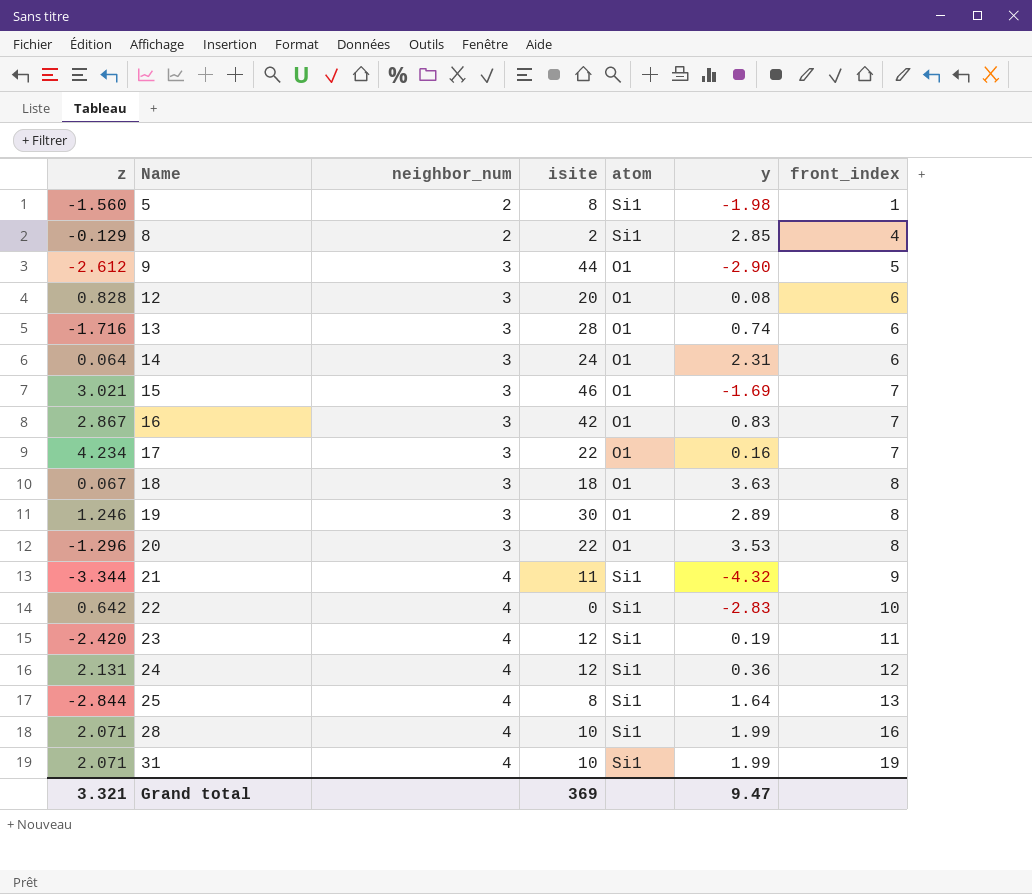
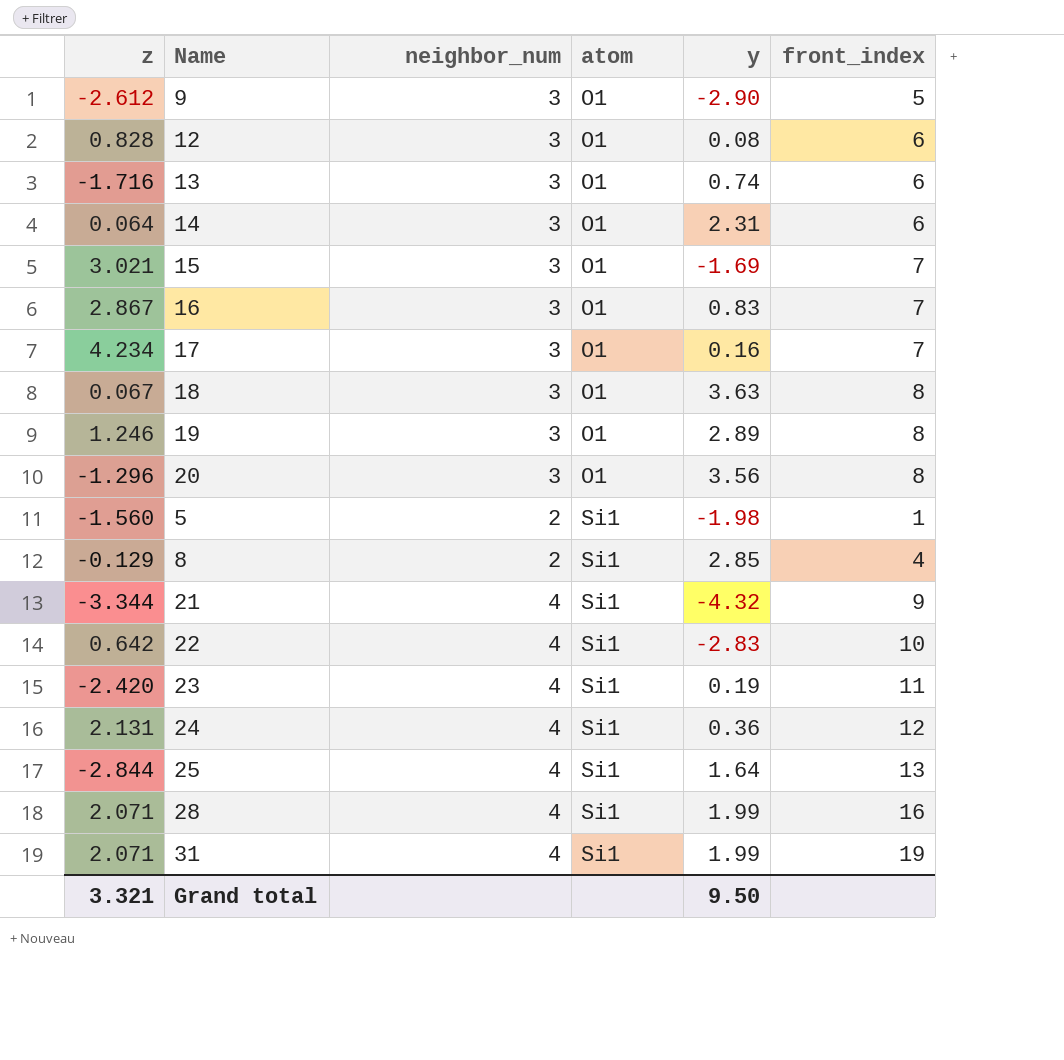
row order: Name ascending -> atom ascending
column isite | position: 4 -> none
20 | y: 3.53 -> 3.56
Grand total | y: 9.47 -> 9.50

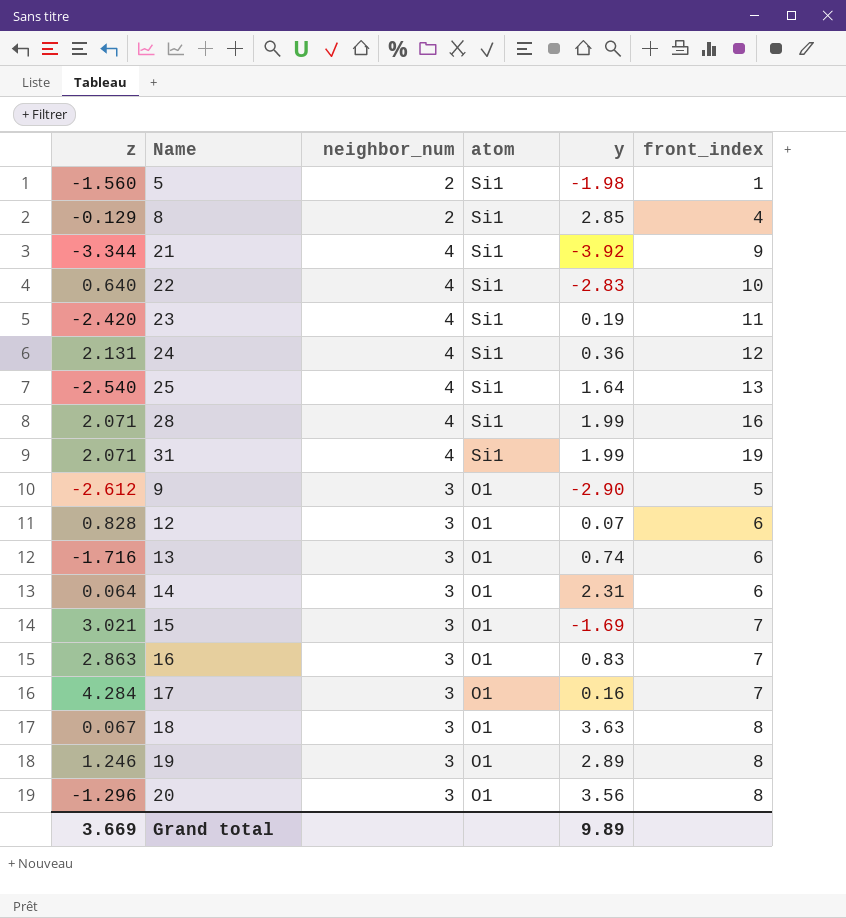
row order: atom ascending -> atom descending
21 | y: -4.32 -> -3.92
22 | z: 0.642 -> 0.640
25 | z: -2.844 -> -2.540
12 | y: 0.08 -> 0.07
16 | z: 2.867 -> 2.863
17 | z: 4.234 -> 4.284
Grand total | z: 3.321 -> 3.669
Grand total | y: 9.50 -> 9.89

